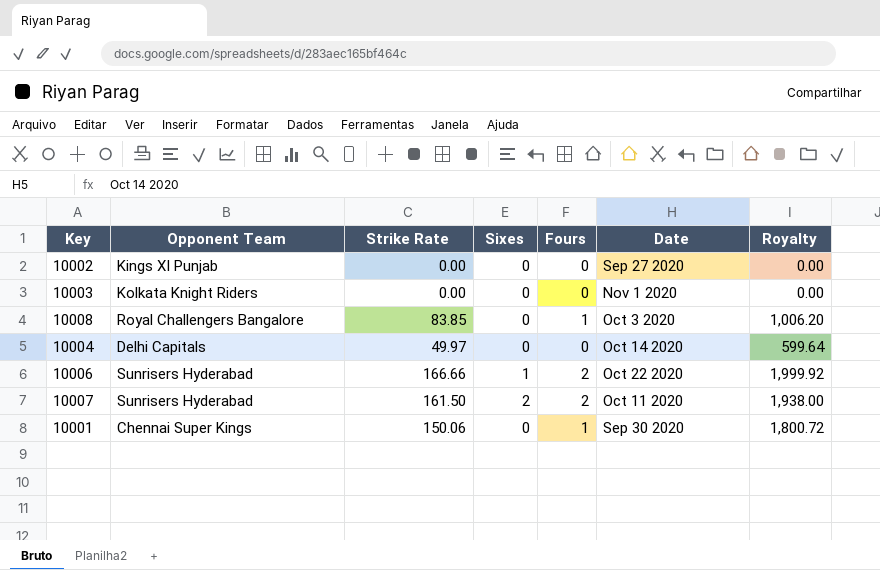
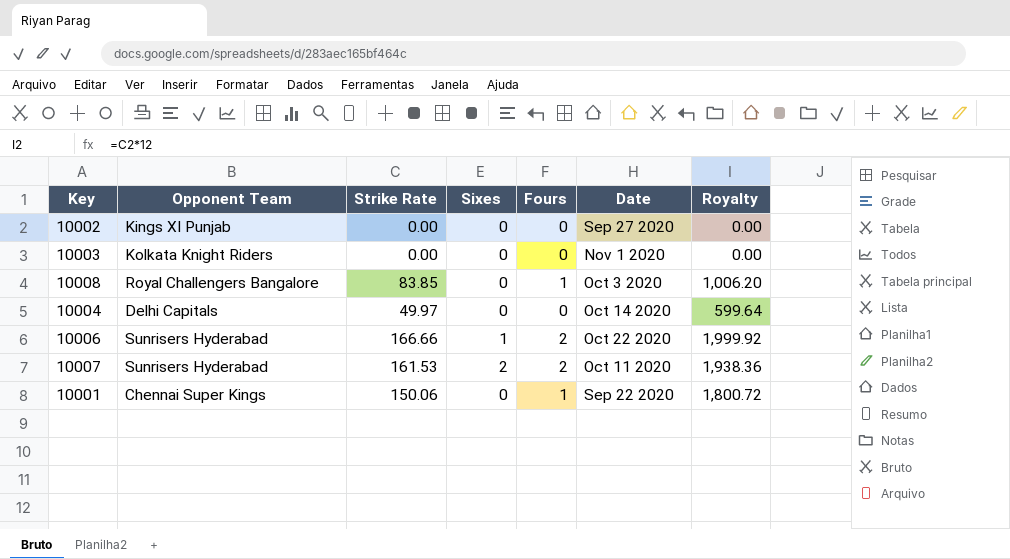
10007 | Strike Rate: 161.50 -> 161.53
10007 | Royalty: 1,938.00 -> 1,938.36
10001 | Date: Sep 30 2020 -> Sep 22 2020

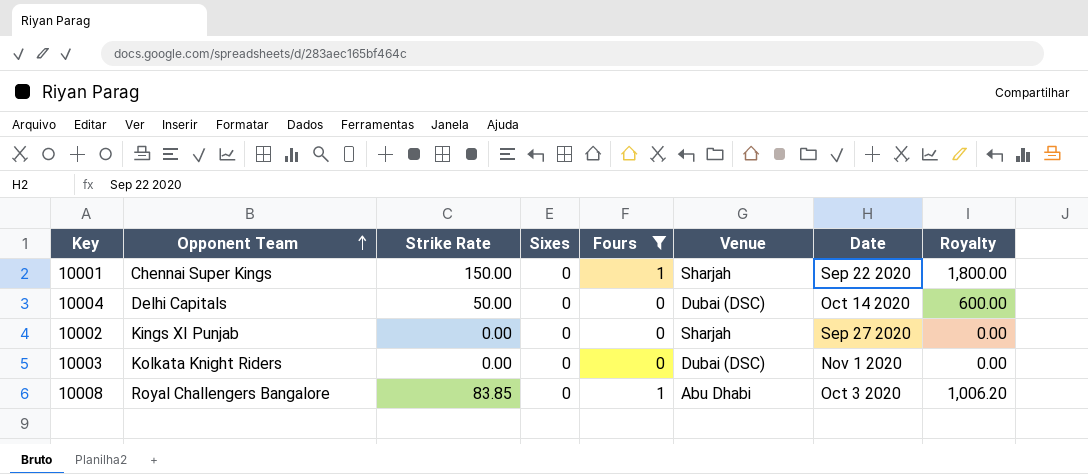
filter: none -> Fours != 2
row order: none -> Opponent Team ascending
column Venue | position: none -> 6
10001 | Strike Rate: 150.06 -> 150.00
10001 | Royalty: 1,800.72 -> 1,800.00
10004 | Strike Rate: 49.97 -> 50.00
10004 | Royalty: 599.64 -> 600.00

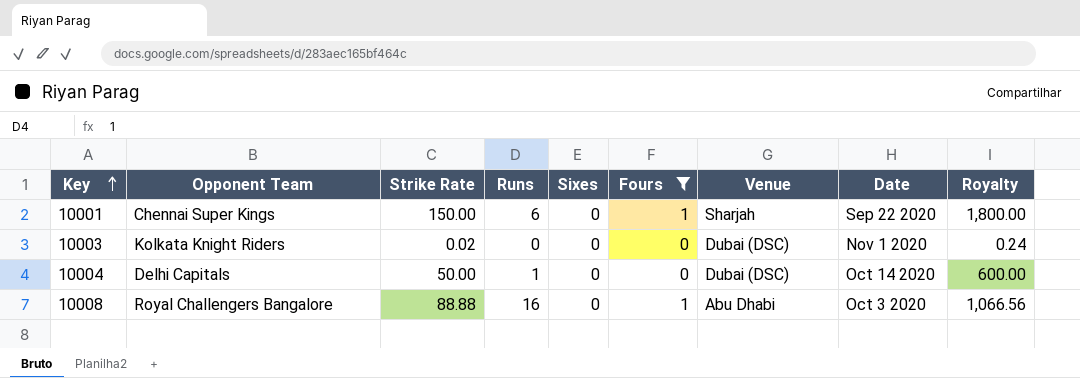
row order: Opponent Team ascending -> Key ascending
column Runs | position: none -> 4
row 10002: Kings XI Punjab | 0.00 | 0 | 0 | Sharjah | Sep 27 2020 | 0.00 -> none
10003 | Strike Rate: 0.00 -> 0.02
10003 | Royalty: 0.00 -> 0.24
10008 | Strike Rate: 83.85 -> 88.88
10008 | Royalty: 1,006.20 -> 1,066.56

